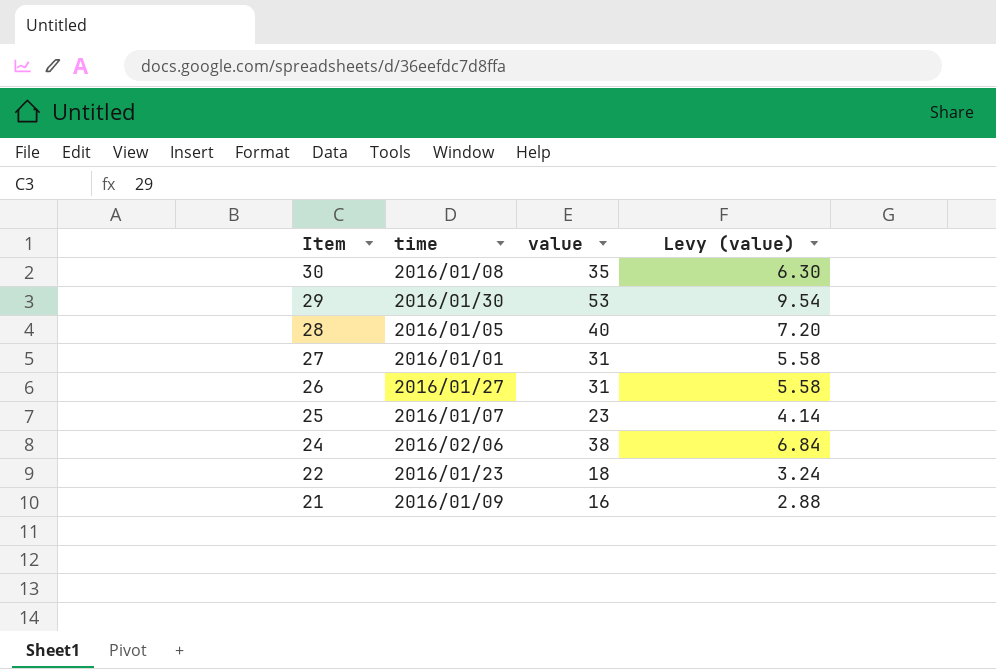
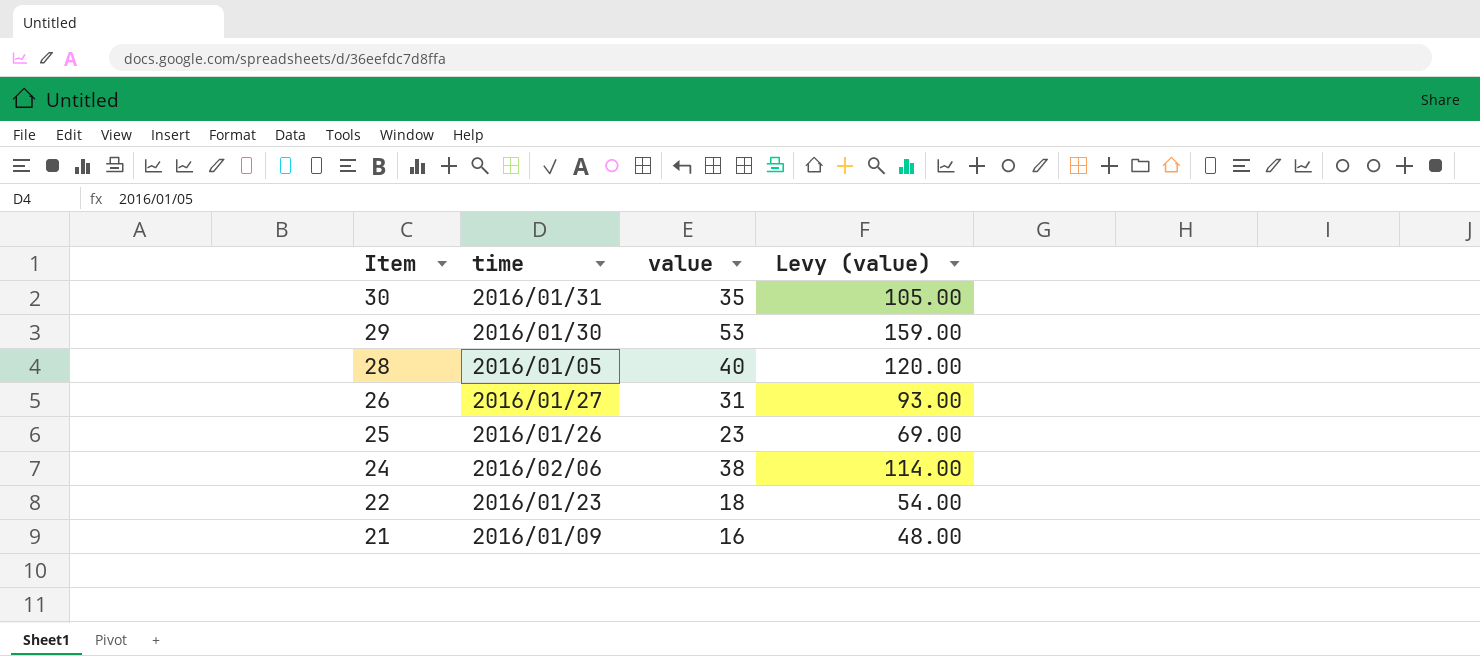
column Levy (value) | formula: [value] * 0.18 -> [value] * 3
row 27: 2016/01/01 | 31 | 5.58 -> none
30 | time: 2016/01/08 -> 2016/01/31
25 | time: 2016/01/07 -> 2016/01/26

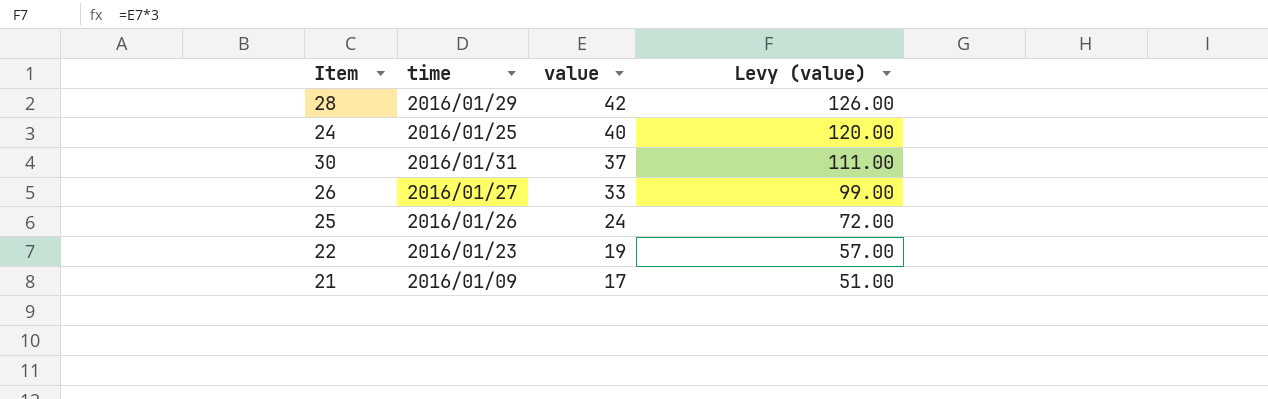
row order: Item descending -> value descending
row 29: 2016/01/30 | 53 | 159.00 -> none
28 | time: 2016/01/05 -> 2016/01/29
28 | value: 40 -> 42
28 | Levy (value): 120.00 -> 126.00
24 | time: 2016/02/06 -> 2016/01/25
24 | value: 38 -> 40
24 | Levy (value): 114.00 -> 120.00
30 | value: 35 -> 37
30 | Levy (value): 105.00 -> 111.00
26 | value: 31 -> 33
26 | Levy (value): 93.00 -> 99.00
25 | value: 23 -> 24
25 | Levy (value): 69.00 -> 72.00
22 | value: 18 -> 19
22 | Levy (value): 54.00 -> 57.00
21 | value: 16 -> 17
21 | Levy (value): 48.00 -> 51.00

